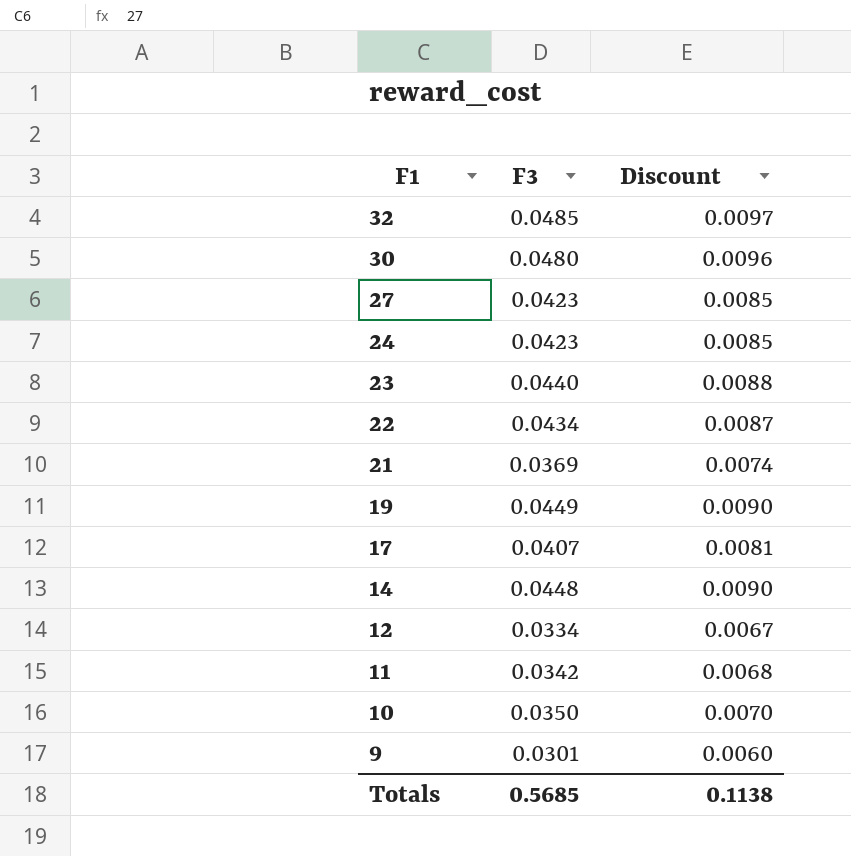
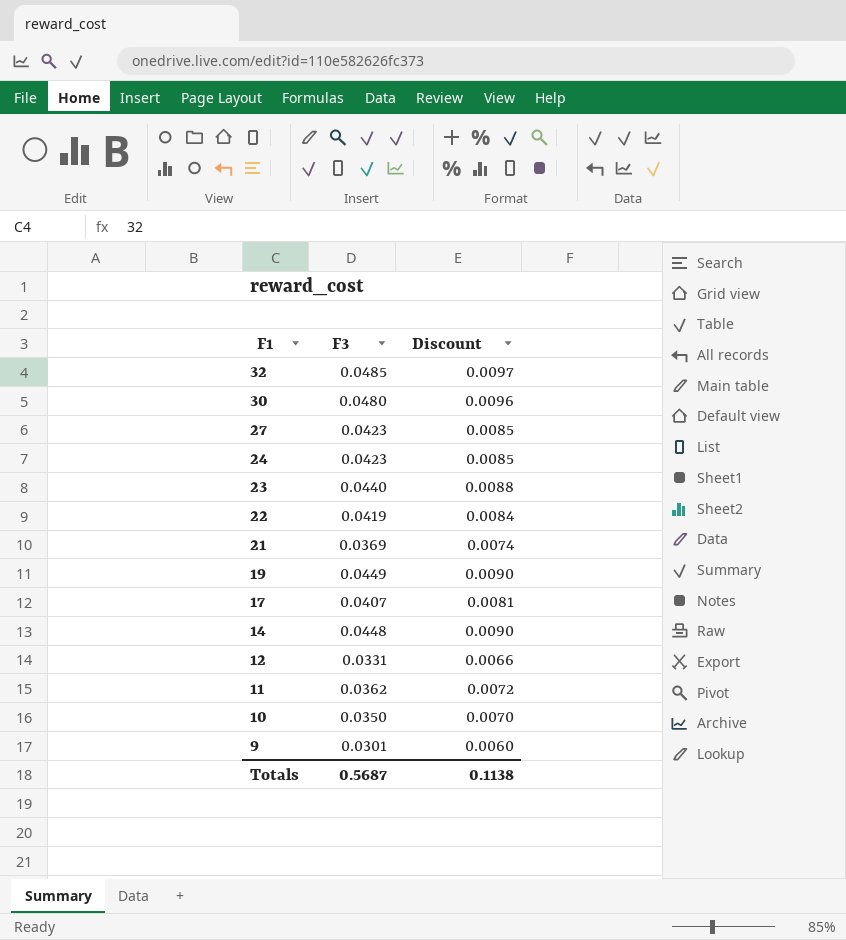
22 | F3: 0.0434 -> 0.0419
22 | Discount: 0.0087 -> 0.0084
12 | F3: 0.0334 -> 0.0331
12 | Discount: 0.0067 -> 0.0066
11 | F3: 0.0342 -> 0.0362
11 | Discount: 0.0068 -> 0.0072
Totals | F3: 0.5685 -> 0.5687

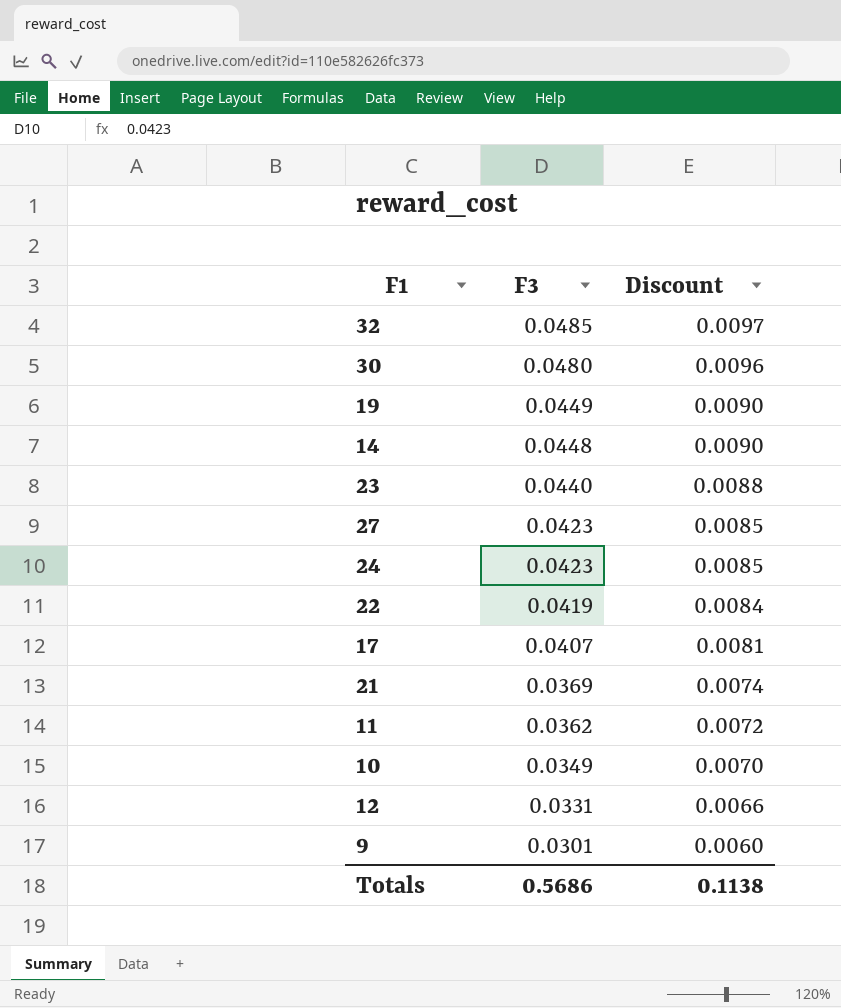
row order: F1 descending -> F3 descending
10 | F3: 0.0350 -> 0.0349
Totals | F3: 0.5687 -> 0.5686

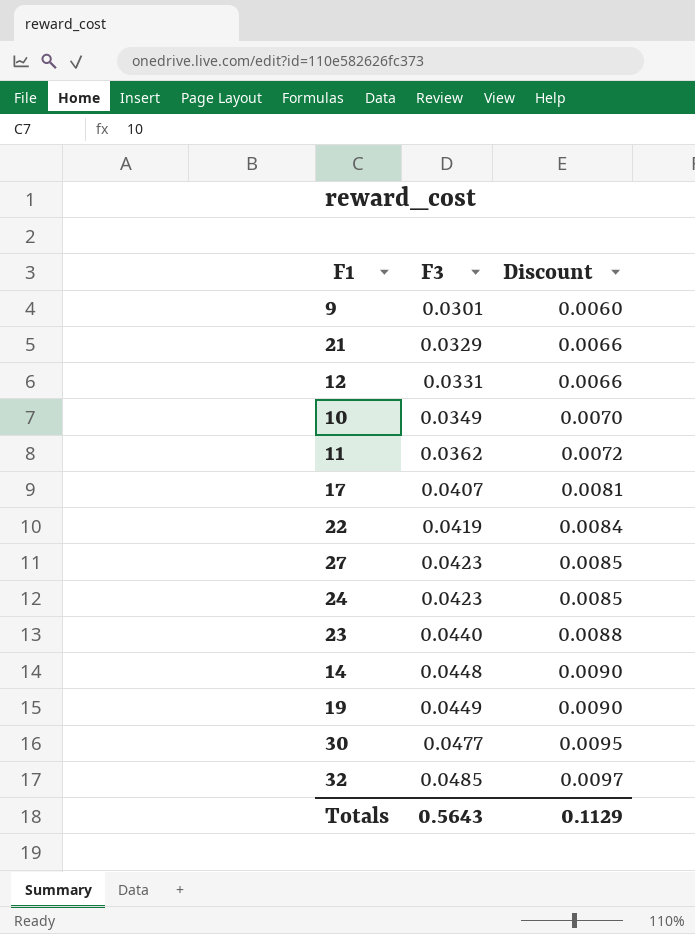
row order: F3 descending -> F3 ascending
21 | F3: 0.0369 -> 0.0329
21 | Discount: 0.0074 -> 0.0066
30 | F3: 0.0480 -> 0.0477
30 | Discount: 0.0096 -> 0.0095
Totals | F3: 0.5686 -> 0.5643
Totals | Discount: 0.1138 -> 0.1129

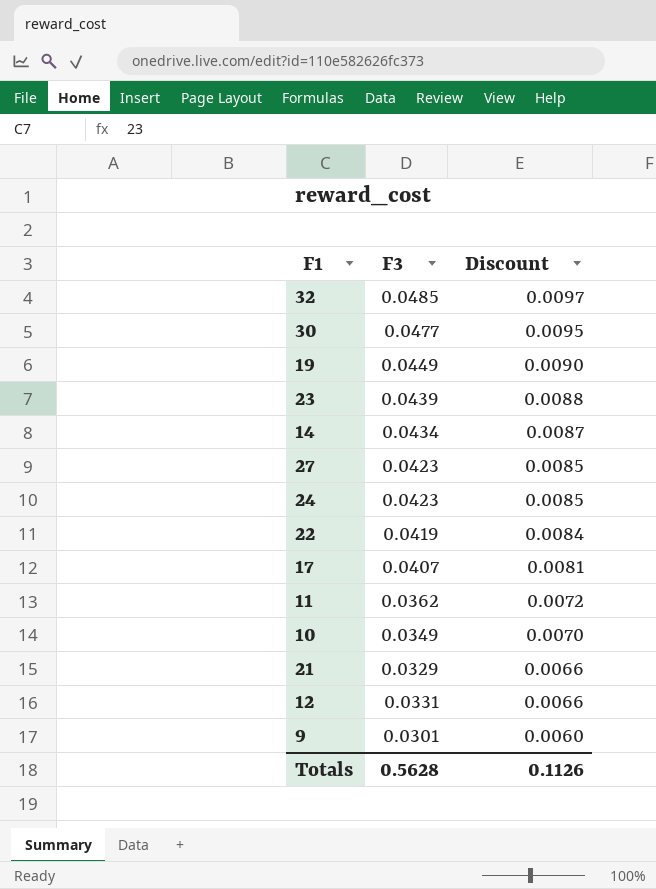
row order: F3 ascending -> Discount descending
23 | F3: 0.0440 -> 0.0439
14 | F3: 0.0448 -> 0.0434
14 | Discount: 0.0090 -> 0.0087
Totals | F3: 0.5643 -> 0.5628
Totals | Discount: 0.1129 -> 0.1126

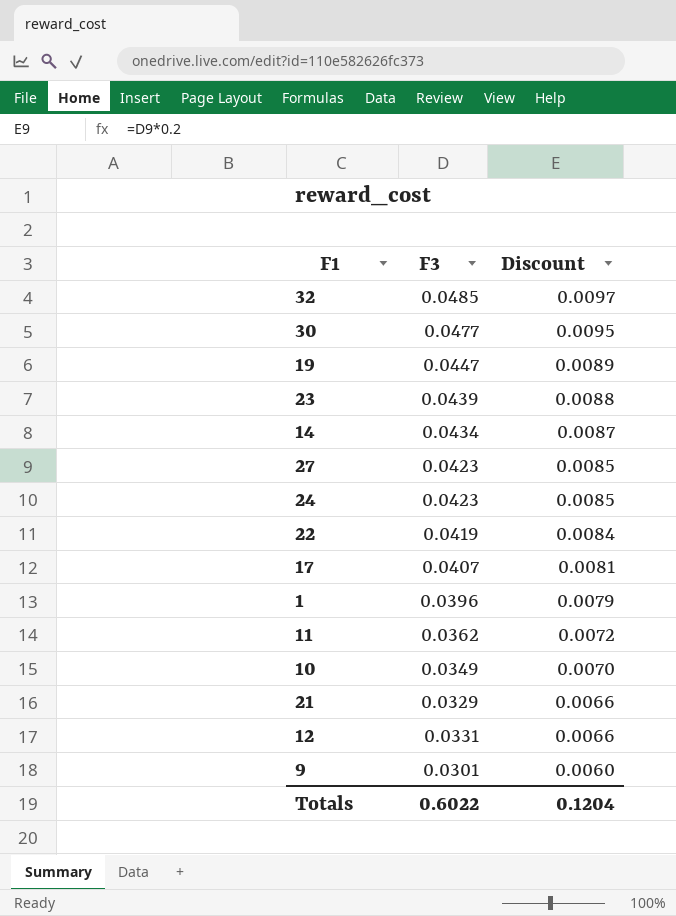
19 | F3: 0.0449 -> 0.0447
19 | Discount: 0.0090 -> 0.0089
row 1: none -> 0.0396 | 0.0079
Totals | F3: 0.5628 -> 0.6022
Totals | Discount: 0.1126 -> 0.1204

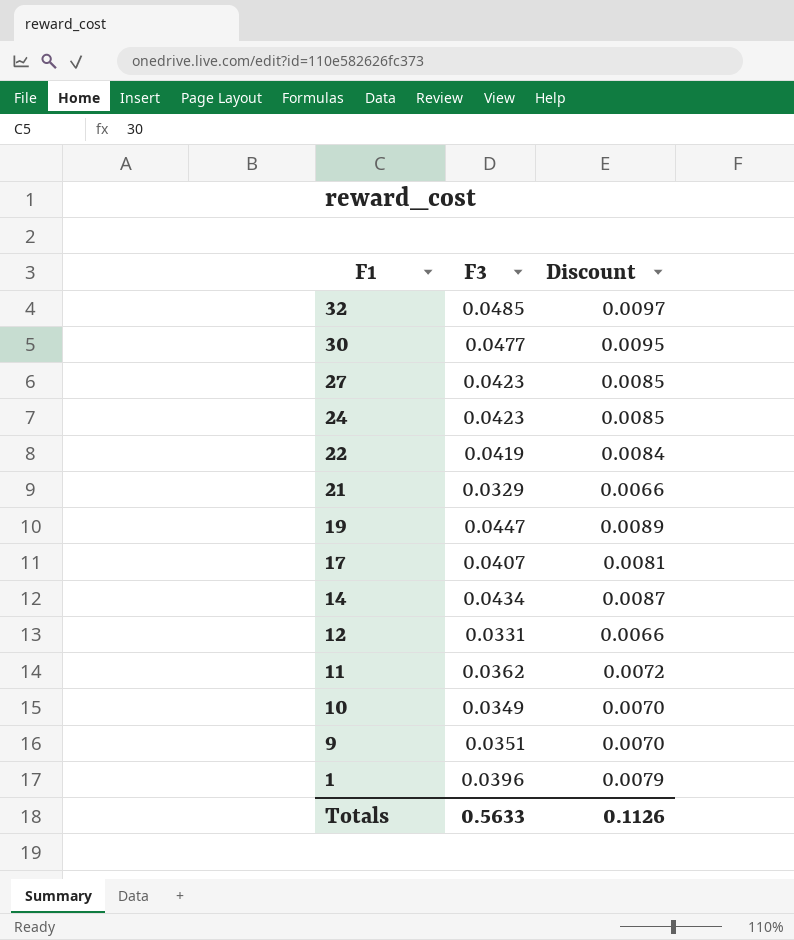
row order: Discount descending -> F1 descending
row 23: 0.0439 | 0.0088 -> none
9 | F3: 0.0301 -> 0.0351
9 | Discount: 0.0060 -> 0.0070
Totals | F3: 0.6022 -> 0.5633
Totals | Discount: 0.1204 -> 0.1126

